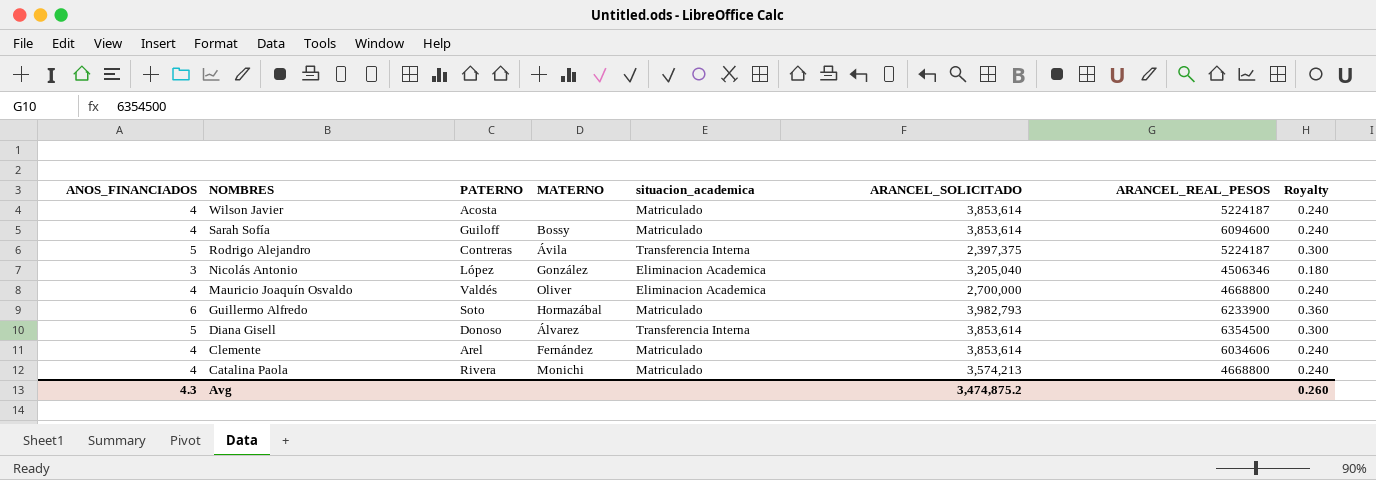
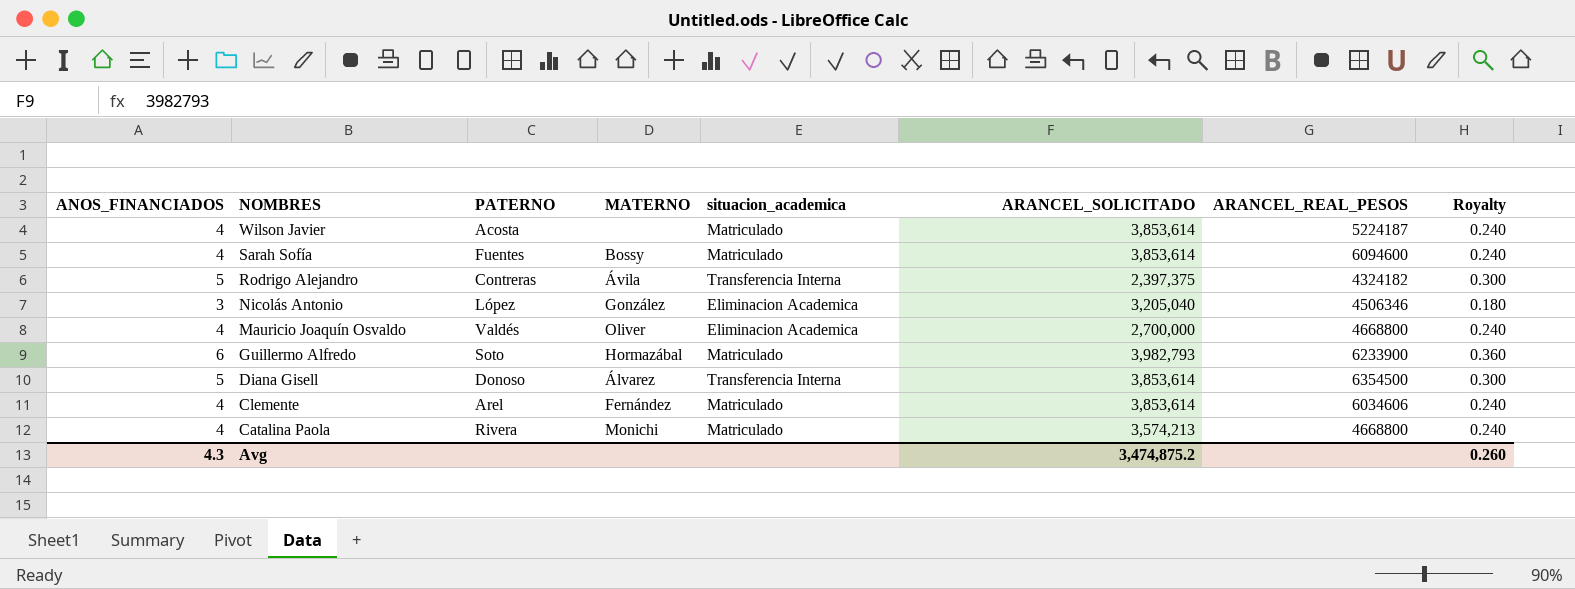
Sarah Sofía | PATERNO: Guiloff -> Fuentes
Rodrigo Alejandro | ARANCEL_REAL_PESOS: 5224187 -> 4324182

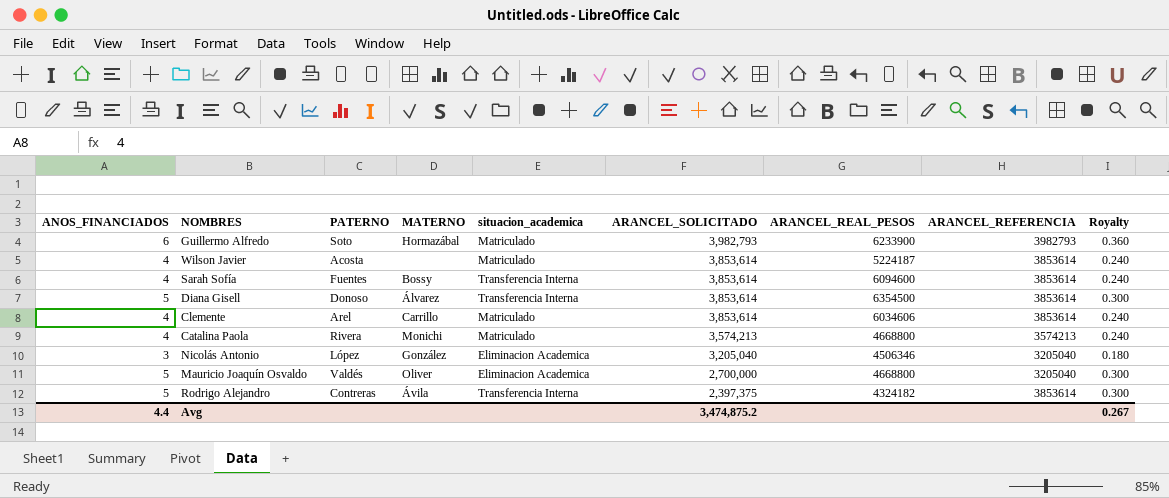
row order: NOMBRES descending -> ARANCEL_SOLICITADO descending
column ARANCEL_REFERENCIA | position: none -> 8
Sarah Sofía | situacion_academica: Matriculado -> Transferencia Interna
Clemente | MATERNO: Fernández -> Carrillo
Mauricio Joaquín Osvaldo | ANOS_FINANCIADOS: 4 -> 5
Mauricio Joaquín Osvaldo | Royalty: 0.240 -> 0.300
Avg | ANOS_FINANCIADOS: 4.3 -> 4.4
Avg | Royalty: 0.260 -> 0.267

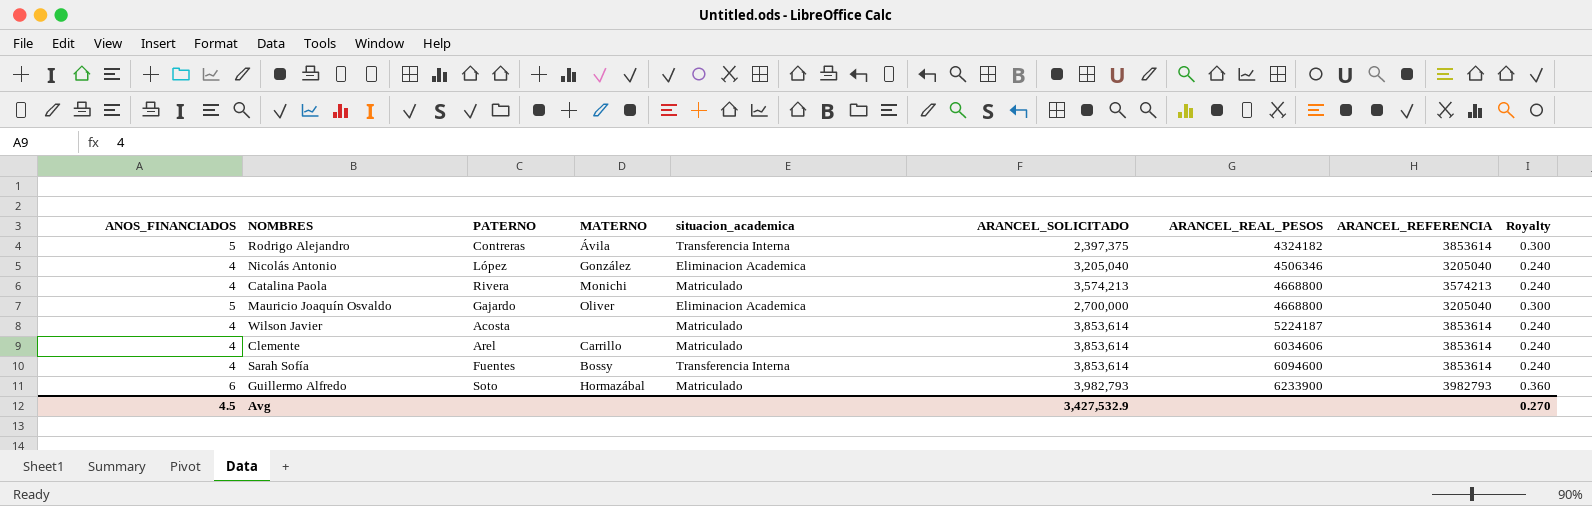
row order: ARANCEL_SOLICITADO descending -> ARANCEL_REAL_PESOS ascending
row Diana Gisell: 5 | Donoso | Álvarez | Transferencia Interna | 3,853,614 | 6354500 | 3853614 | 0.300 -> none
Nicolás Antonio | ANOS_FINANCIADOS: 3 -> 4
Nicolás Antonio | Royalty: 0.180 -> 0.240
Mauricio Joaquín Osvaldo | PATERNO: Valdés -> Gajardo
Avg | ANOS_FINANCIADOS: 4.4 -> 4.5
Avg | ARANCEL_SOLICITADO: 3,474,875.2 -> 3,427,532.9
Avg | Royalty: 0.267 -> 0.270

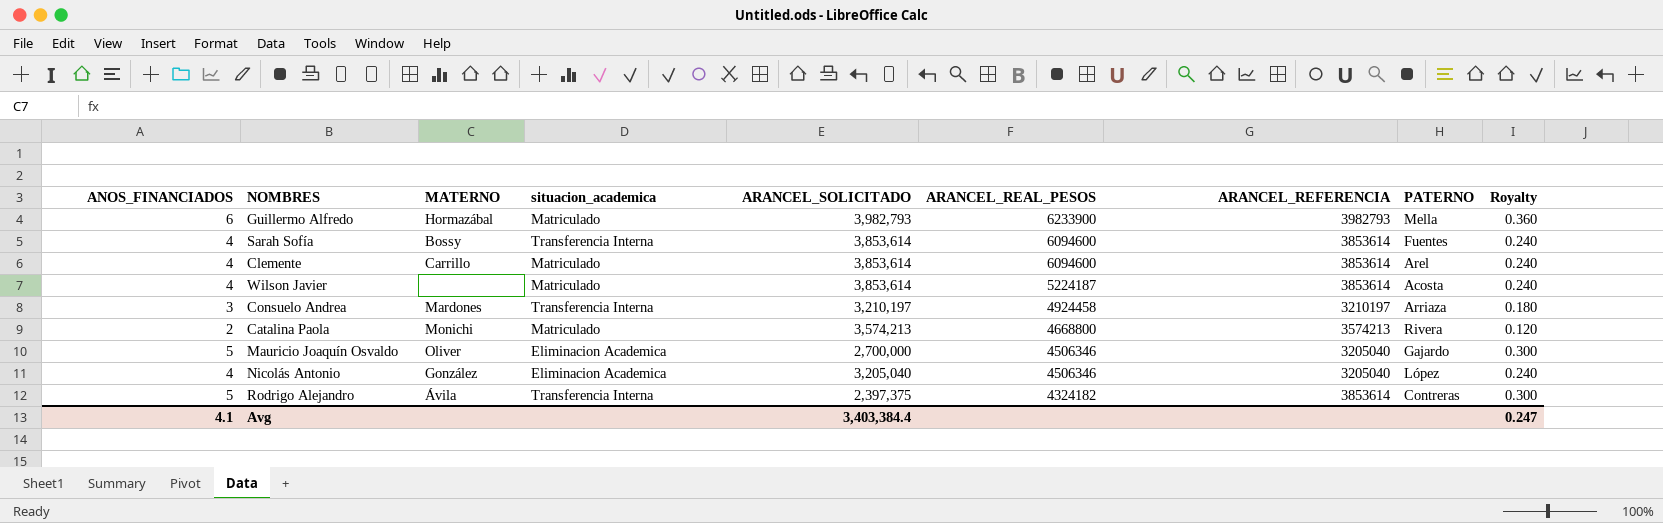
row order: ARANCEL_REAL_PESOS ascending -> ARANCEL_REAL_PESOS descending
column PATERNO | position: 3 -> 8
Guillermo Alfredo | PATERNO: Soto -> Mella
Clemente | ARANCEL_REAL_PESOS: 6034606 -> 6094600
row Consuelo Andrea: none -> 3 | Mardones | Transferencia Interna | 3,210,197 | 4924458 | 3210197 | Arriaza | 0.180
Catalina Paola | ANOS_FINANCIADOS: 4 -> 2
Catalina Paola | Royalty: 0.240 -> 0.120
Mauricio Joaquín Osvaldo | ARANCEL_REAL_PESOS: 4668800 -> 4506346
Avg | ANOS_FINANCIADOS: 4.5 -> 4.1
Avg | ARANCEL_SOLICITADO: 3,427,532.9 -> 3,403,384.4
Avg | Royalty: 0.270 -> 0.247

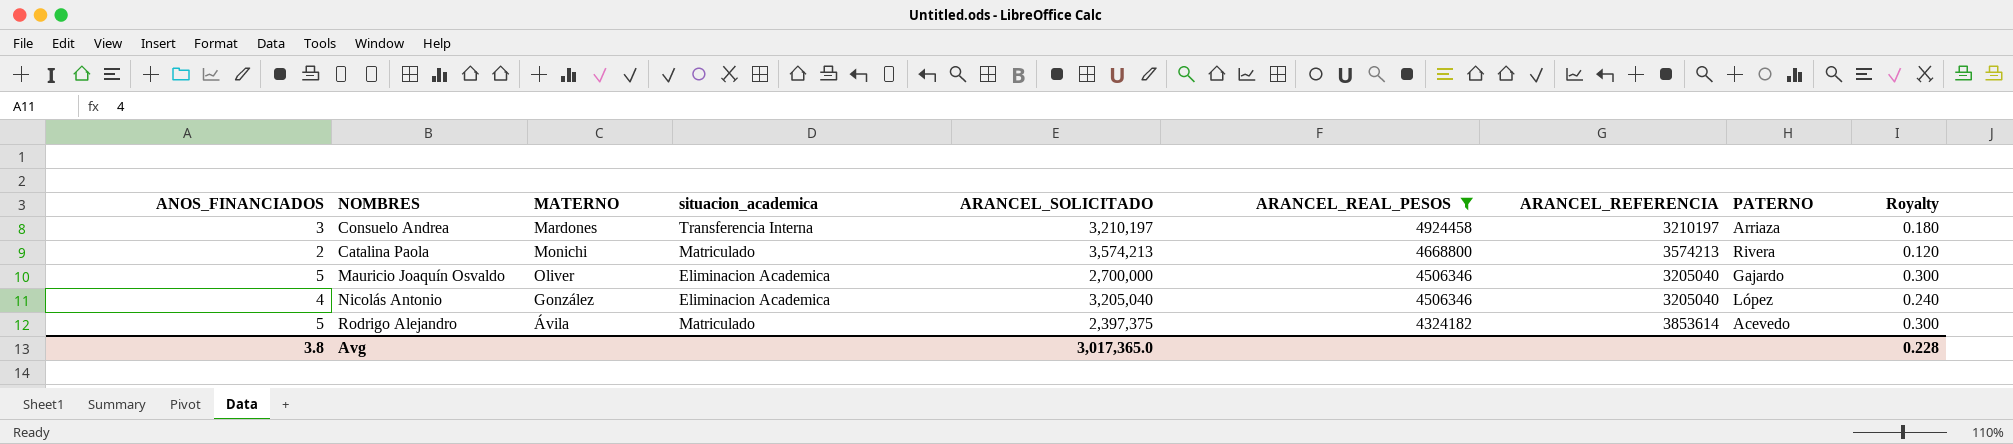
filter: none -> ARANCEL_REAL_PESOS <= 4924458
Rodrigo Alejandro | situacion_academica: Transferencia Interna -> Matriculado
Rodrigo Alejandro | PATERNO: Contreras -> Acevedo
Avg | ANOS_FINANCIADOS: 4.1 -> 3.8
Avg | ARANCEL_SOLICITADO: 3,403,384.4 -> 3,017,365.0
Avg | Royalty: 0.247 -> 0.228

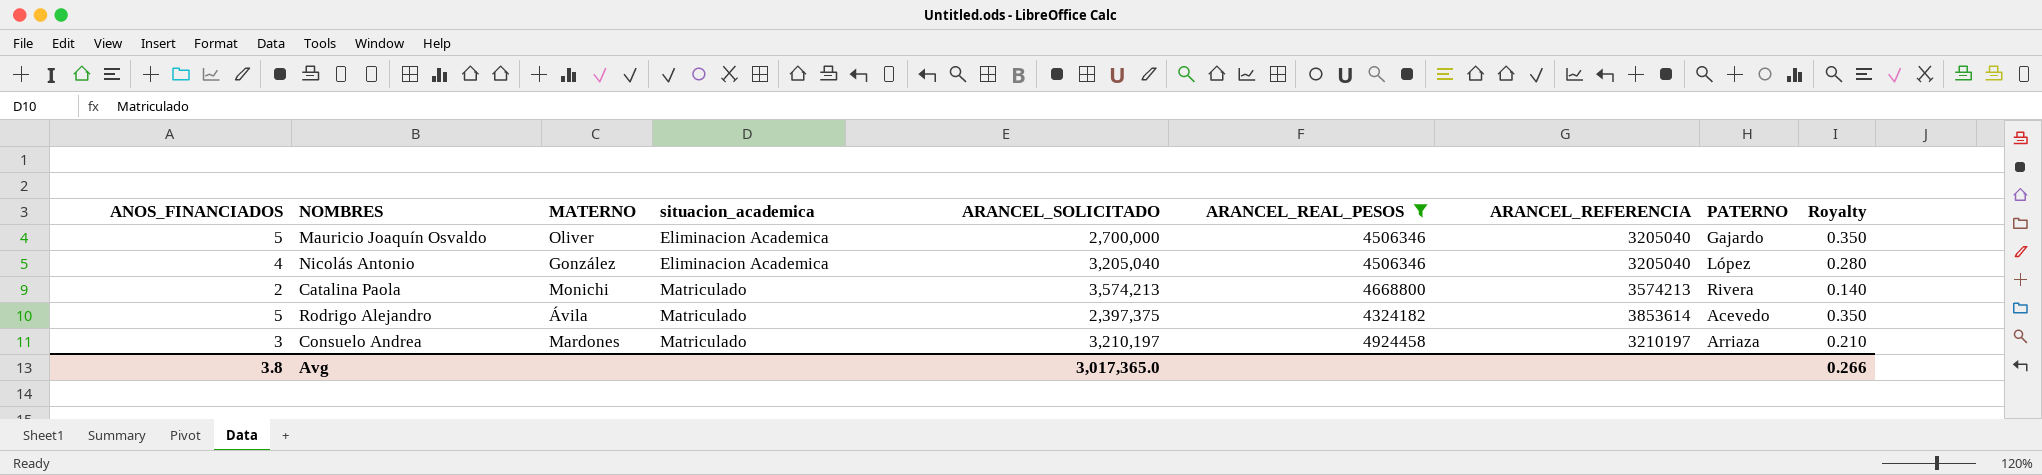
row order: ARANCEL_REAL_PESOS descending -> situacion_academica ascending
column Royalty | formula: [ANOS_FINANCIADOS] * 0.06 -> [ANOS_FINANCIADOS] * 0.07
Consuelo Andrea | situacion_academica: Transferencia Interna -> Matriculado
Avg | Royalty: 0.228 -> 0.266

